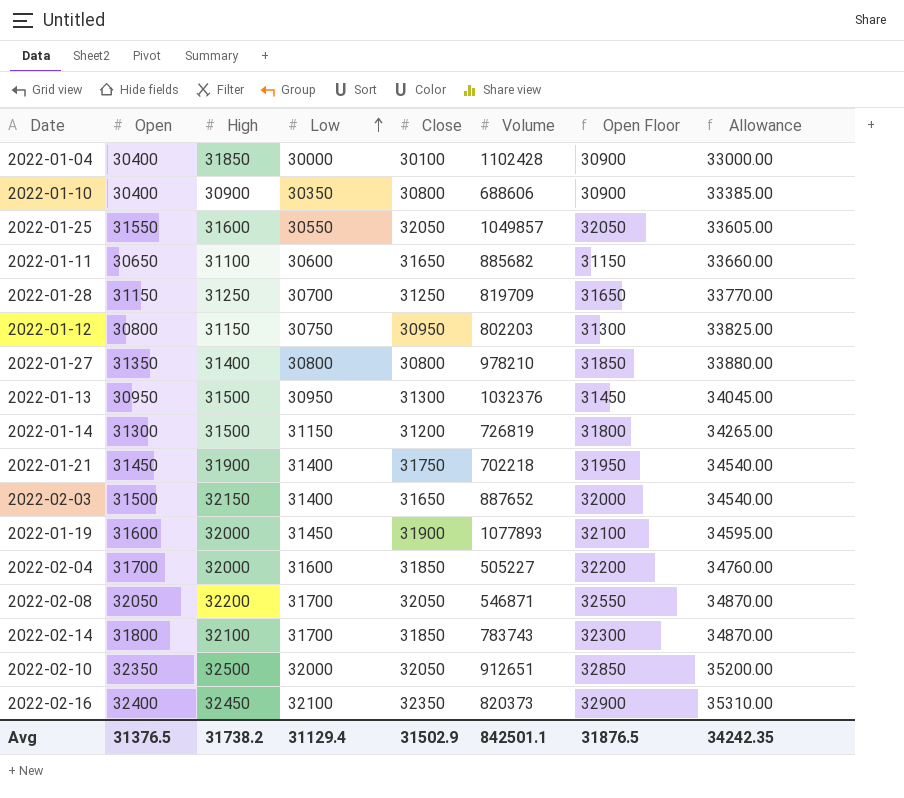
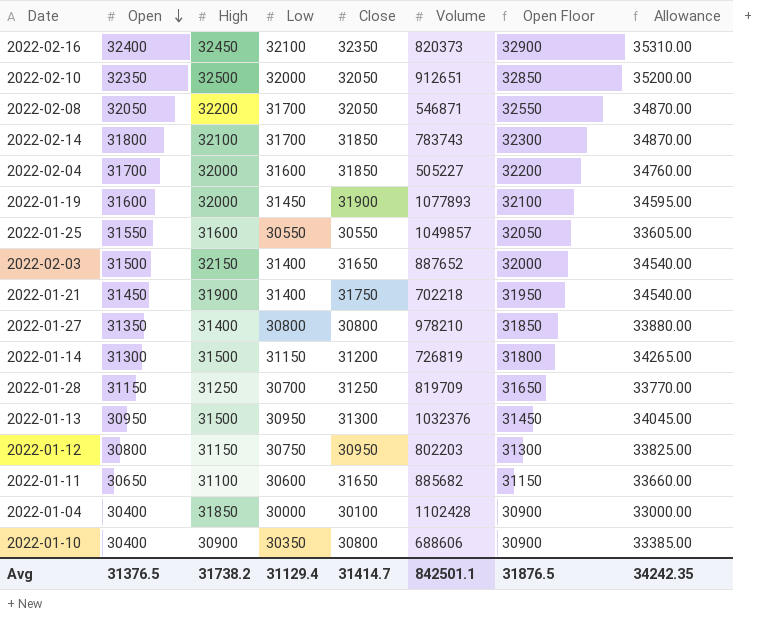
row order: Low ascending -> Open descending
2022-01-25 | Close: 32050 -> 30550
Avg | Close: 31502.9 -> 31414.7

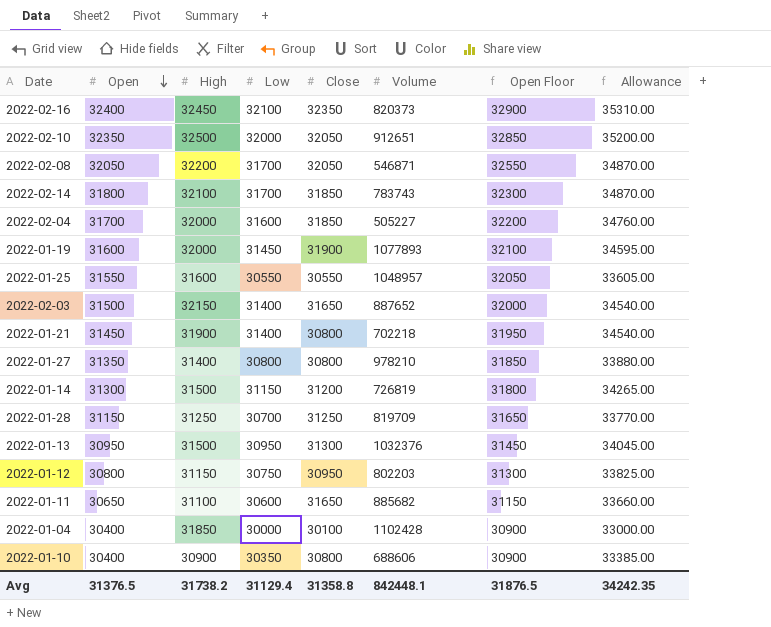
2022-01-25 | Volume: 1049857 -> 1048957
2022-01-21 | Close: 31750 -> 30800
Avg | Close: 31414.7 -> 31358.8
Avg | Volume: 842501.1 -> 842448.1

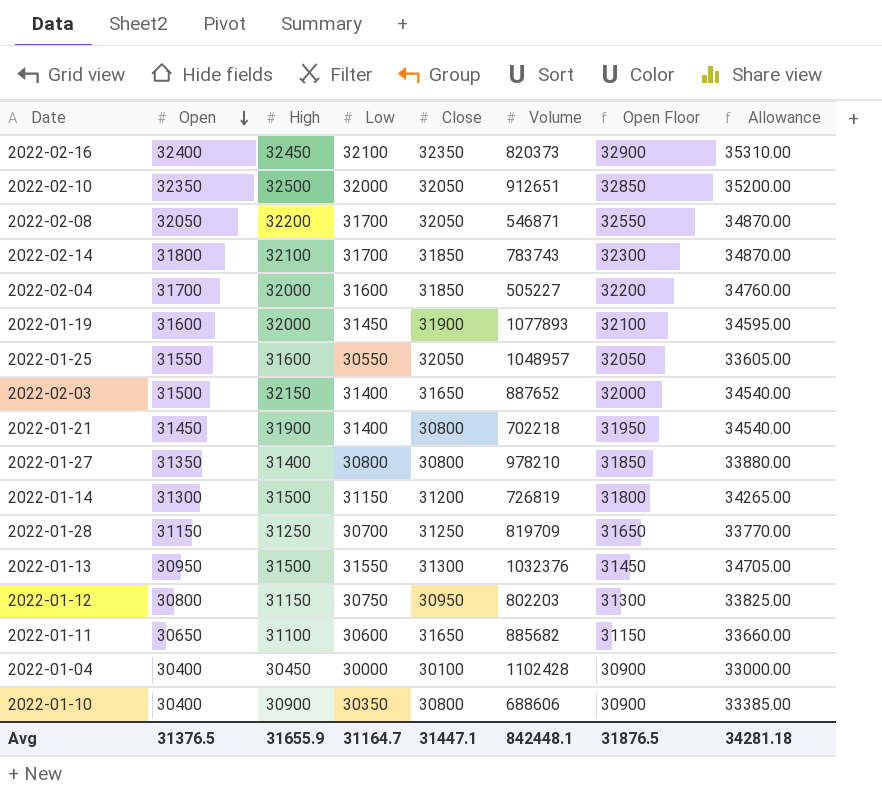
2022-01-25 | Close: 30550 -> 32050
2022-01-13 | Low: 30950 -> 31550
2022-01-13 | Allowance: 34045.00 -> 34705.00
2022-01-04 | High: 31850 -> 30450
Avg | High: 31738.2 -> 31655.9
Avg | Low: 31129.4 -> 31164.7
Avg | Close: 31358.8 -> 31447.1
Avg | Allowance: 34242.35 -> 34281.18

